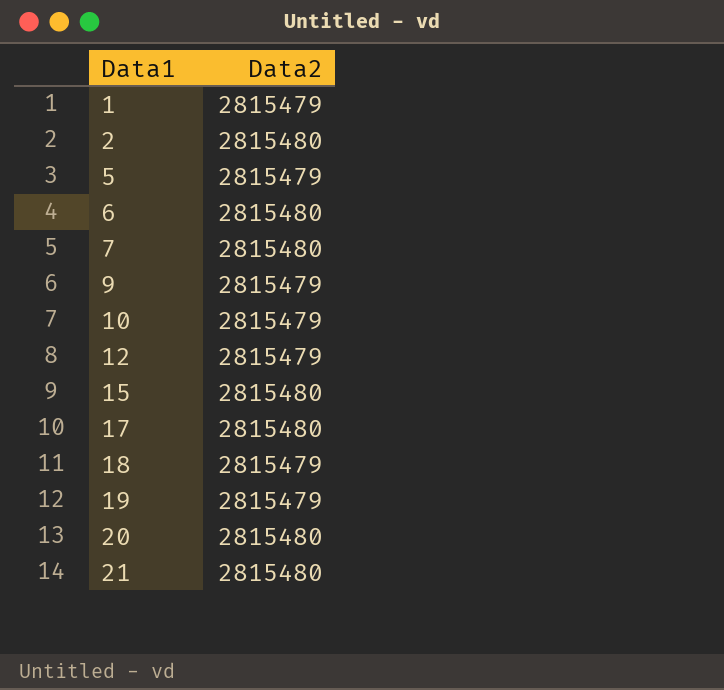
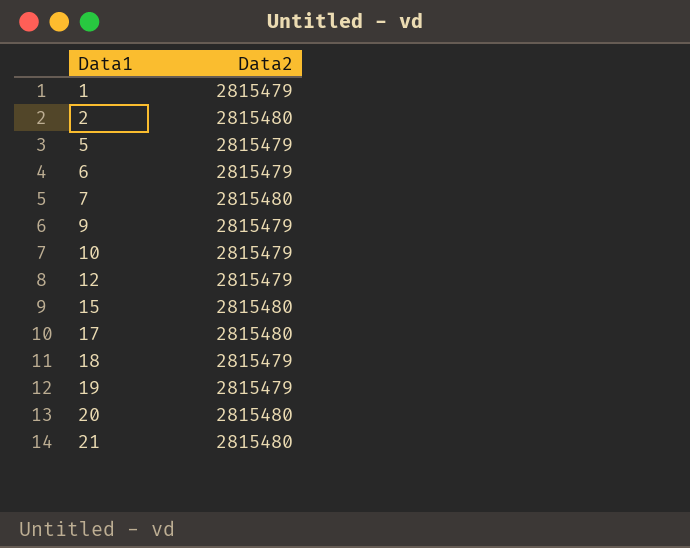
6 | Data2: 2815480 -> 2815479

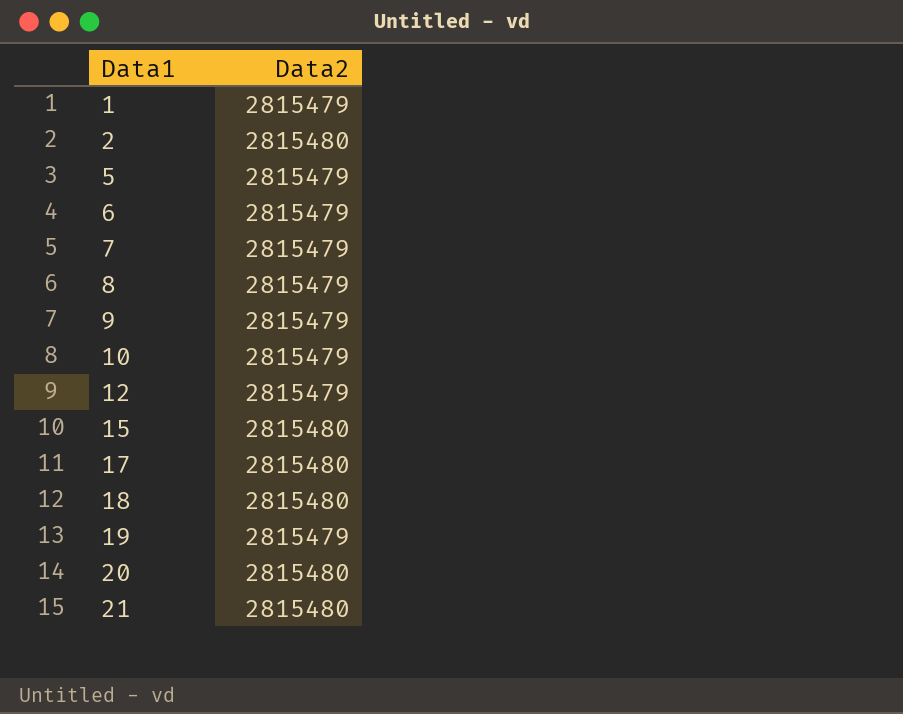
7 | Data2: 2815480 -> 2815479
row 8: none -> 2815479
18 | Data2: 2815479 -> 2815480

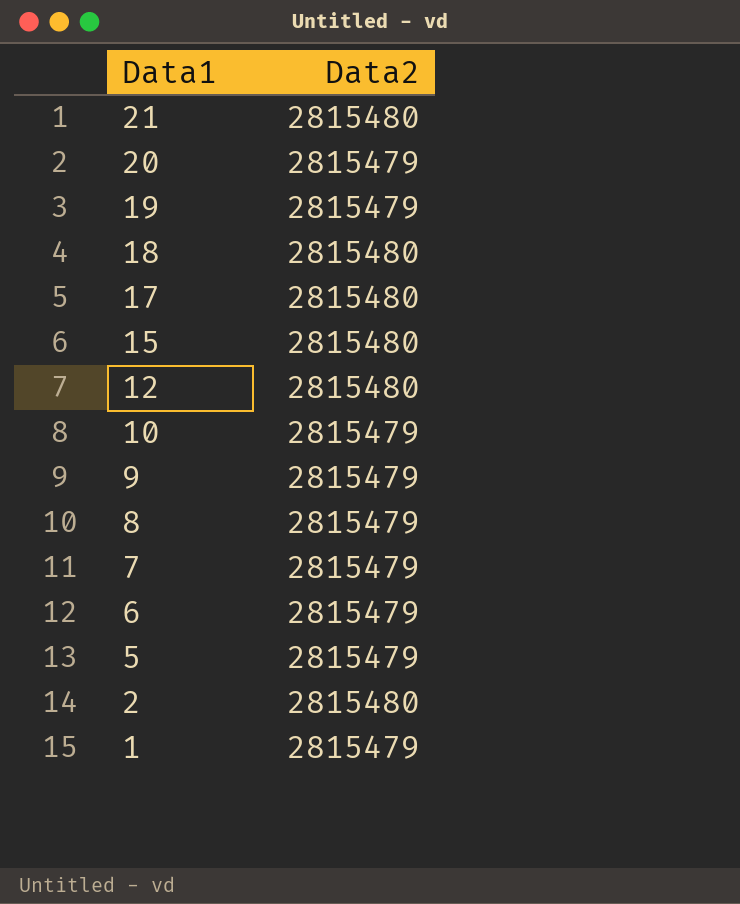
row order: Data1 ascending -> Data1 descending
20 | Data2: 2815480 -> 2815479
12 | Data2: 2815479 -> 2815480

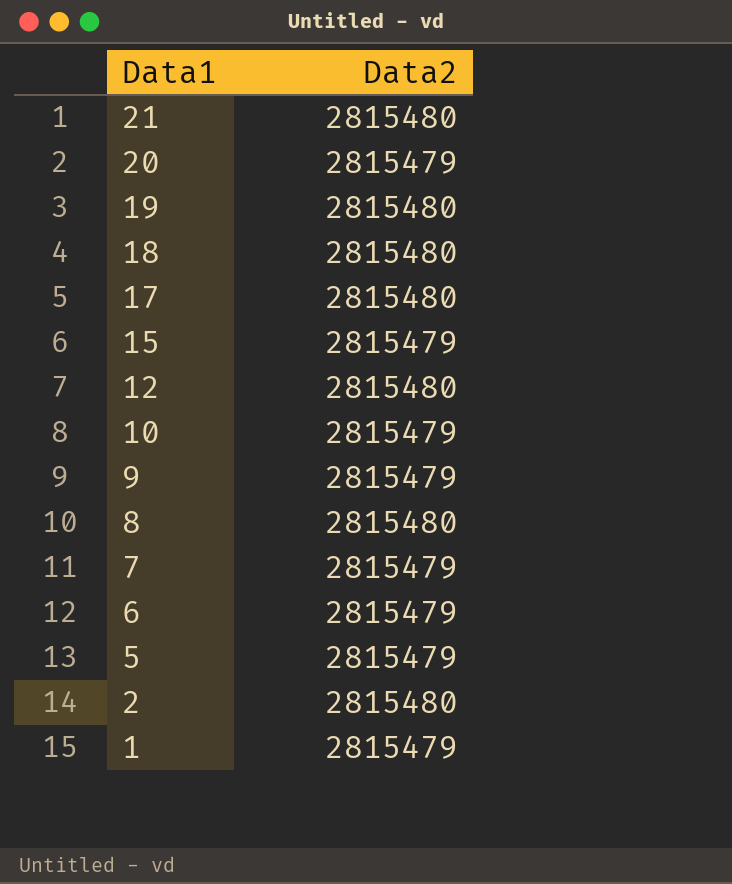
19 | Data2: 2815479 -> 2815480
15 | Data2: 2815480 -> 2815479
8 | Data2: 2815479 -> 2815480

